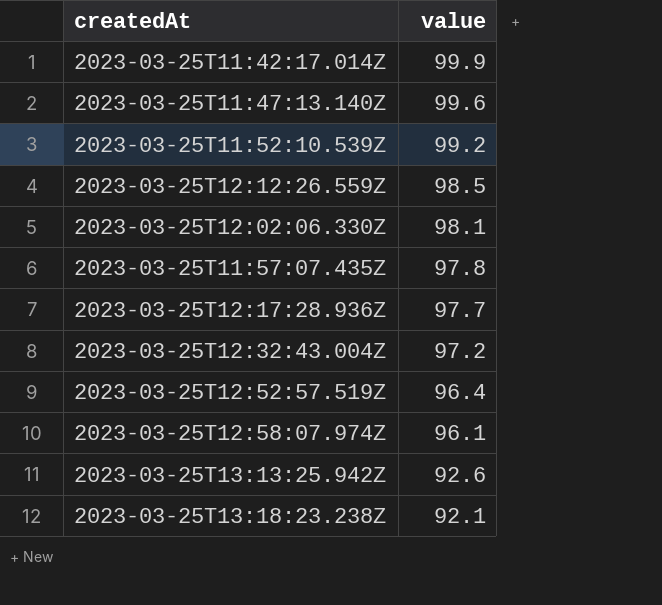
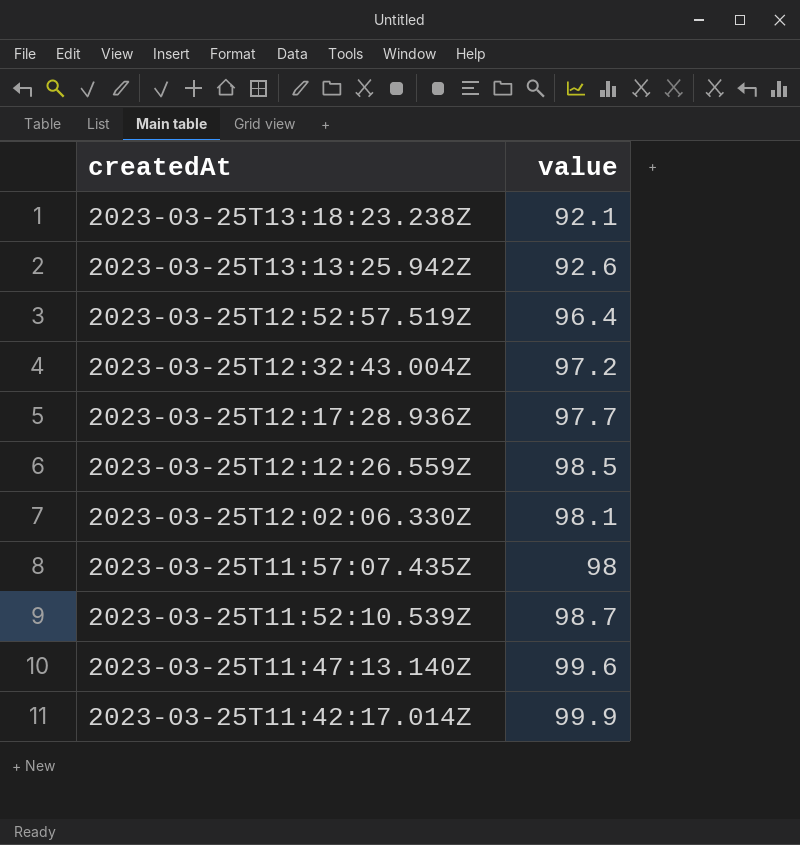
row order: value descending -> createdAt descending
row 2023-03-25T12:58:07.974Z: 96.1 -> none
2023-03-25T11:57:07.435Z | value: 97.8 -> 98
2023-03-25T11:52:10.539Z | value: 99.2 -> 98.7

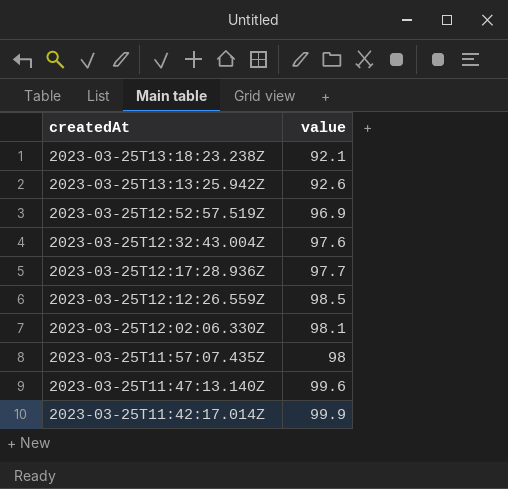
row 2023-03-25T11:52:10.539Z: 98.7 -> none
2023-03-25T12:52:57.519Z | value: 96.4 -> 96.9
2023-03-25T12:32:43.004Z | value: 97.2 -> 97.6

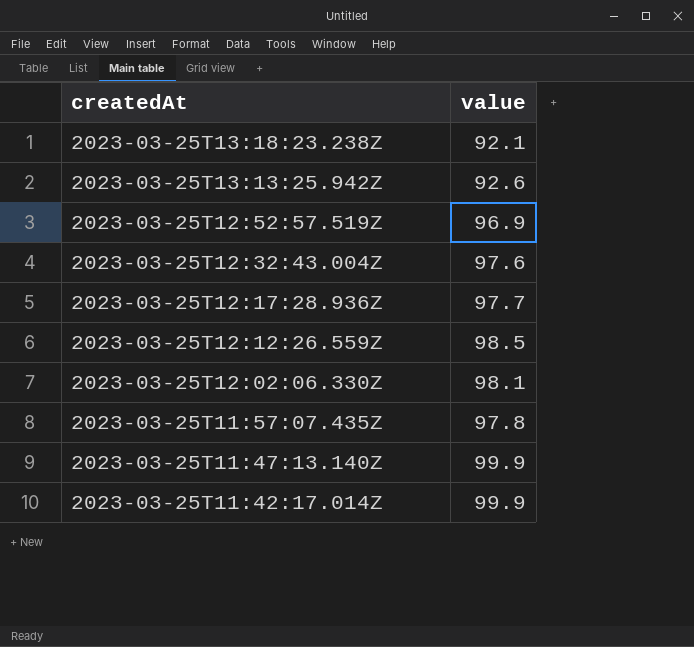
2023-03-25T11:57:07.435Z | value: 98 -> 97.8
2023-03-25T11:47:13.140Z | value: 99.6 -> 99.9

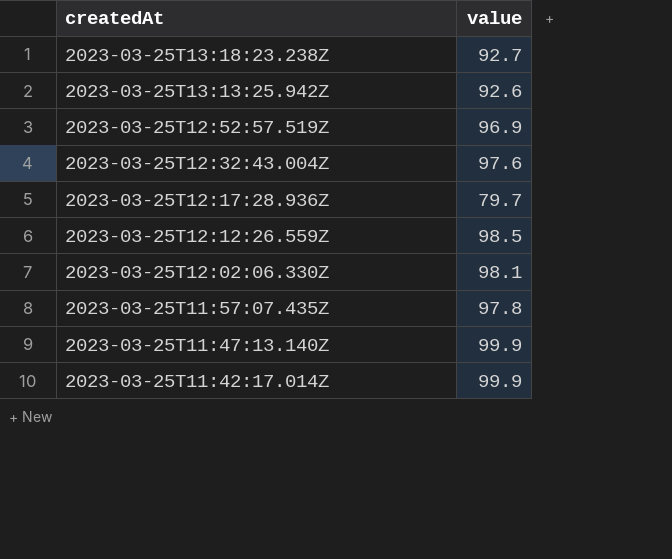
2023-03-25T13:18:23.238Z | value: 92.1 -> 92.7
2023-03-25T12:17:28.936Z | value: 97.7 -> 79.7

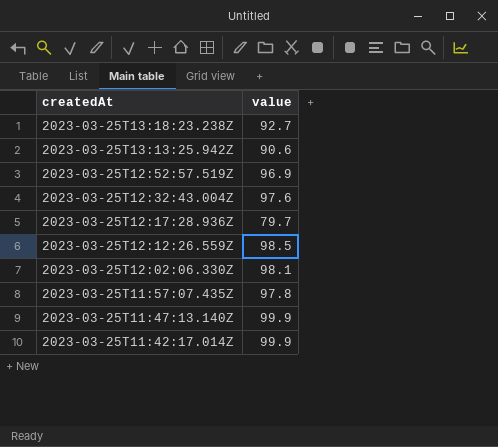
2023-03-25T13:13:25.942Z | value: 92.6 -> 90.6

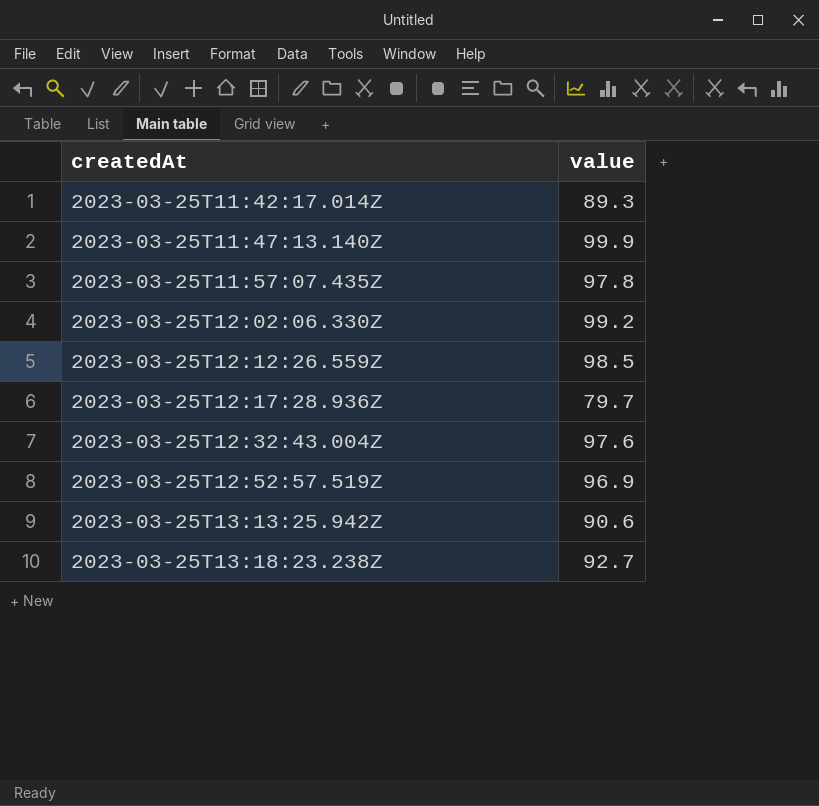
row order: createdAt descending -> createdAt ascending
2023-03-25T11:42:17.014Z | value: 99.9 -> 89.3
2023-03-25T12:02:06.330Z | value: 98.1 -> 99.2

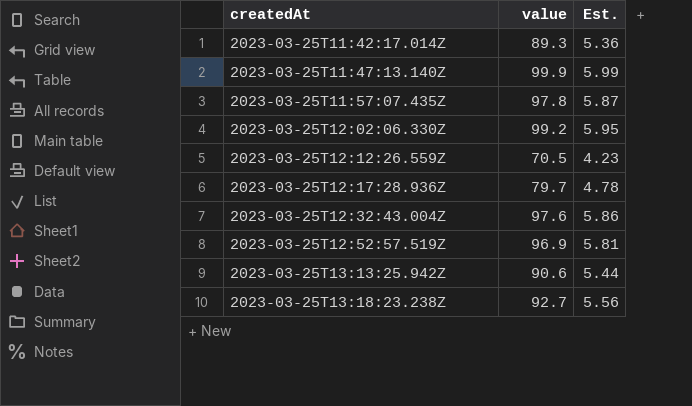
column Est. | formula: none -> [value] * 0.06
2023-03-25T12:12:26.559Z | value: 98.5 -> 70.5

